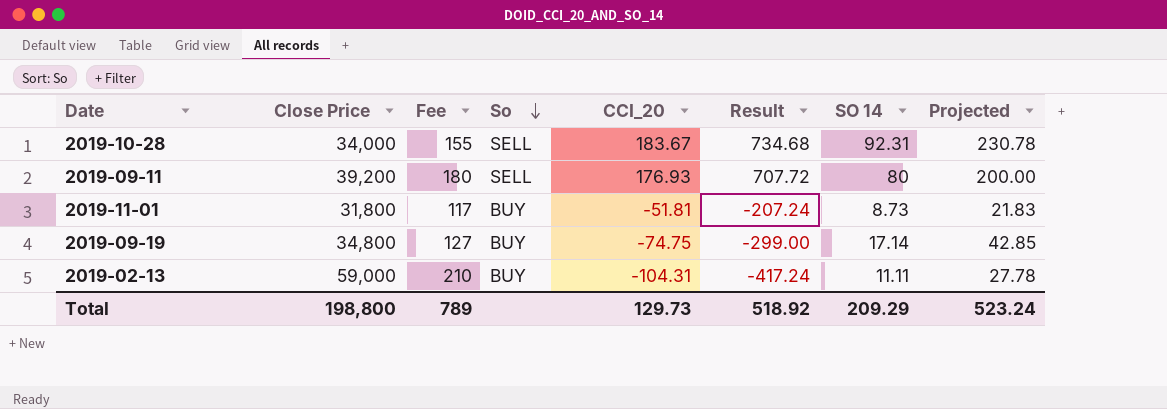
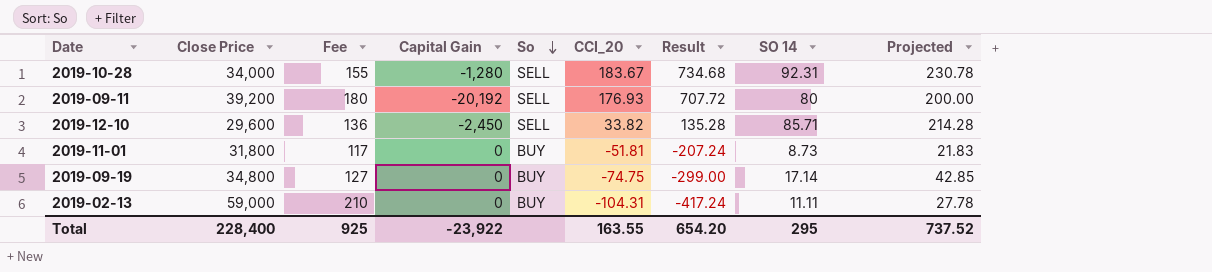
column Capital Gain | position: none -> 4
row 2019-12-10: none -> 29,600 | 136 | -2,450 | SELL | 33.82 | 135.28 | 85.71 | 214.28
Total | Close Price: 198,800 -> 228,400
Total | Fee: 789 -> 925
Total | CCI_20: 129.73 -> 163.55
Total | Result: 518.92 -> 654.20
Total | SO 14: 209.29 -> 295
Total | Projected: 523.24 -> 737.52

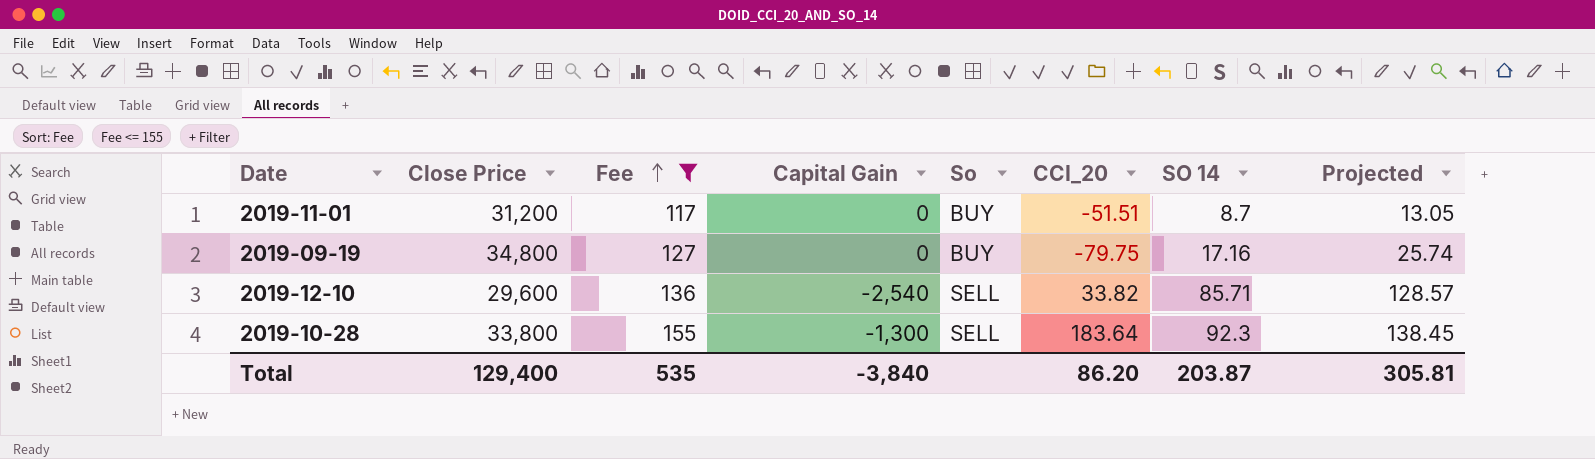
filter: none -> Fee <= 155
row order: So descending -> Fee ascending
column Result | formula: [CCI_20] * 4 -> none
column Projected | formula: [SO 14] * 2.5 -> [SO 14] * 1.5
2019-11-01 | Close Price: 31,800 -> 31,200
2019-11-01 | CCI_20: -51.81 -> -51.51
2019-11-01 | SO 14: 8.73 -> 8.7
2019-09-19 | CCI_20: -74.75 -> -79.75
2019-09-19 | SO 14: 17.14 -> 17.16
2019-12-10 | Capital Gain: -2,450 -> -2,540
2019-10-28 | Close Price: 34,000 -> 33,800
2019-10-28 | Capital Gain: -1,280 -> -1,300
2019-10-28 | CCI_20: 183.67 -> 183.64
2019-10-28 | SO 14: 92.31 -> 92.3
Total | Close Price: 228,400 -> 129,400
Total | Fee: 925 -> 535
Total | Capital Gain: -23,922 -> -3,840
Total | CCI_20: 163.55 -> 86.20
Total | SO 14: 295 -> 203.87
Total | Projected: 737.52 -> 305.81

